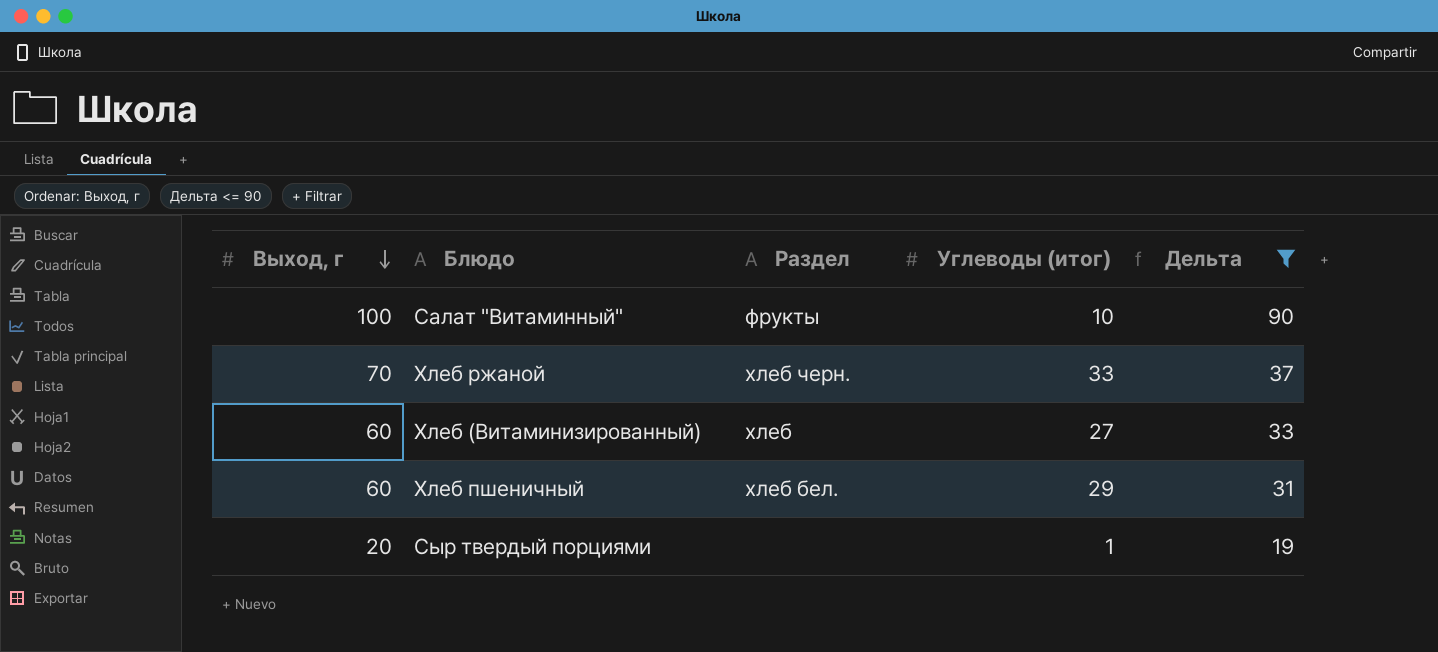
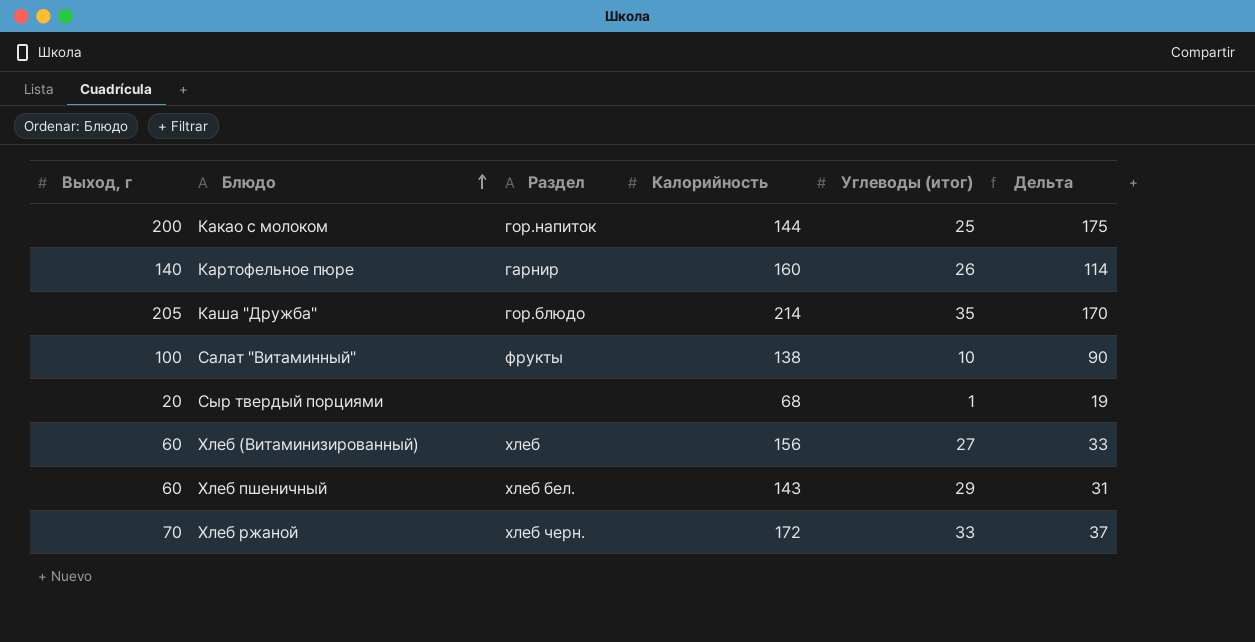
filter: Дельта <= 90 -> none
row order: Выход, г descending -> Блюдо ascending
column Калорийность | position: none -> 4

